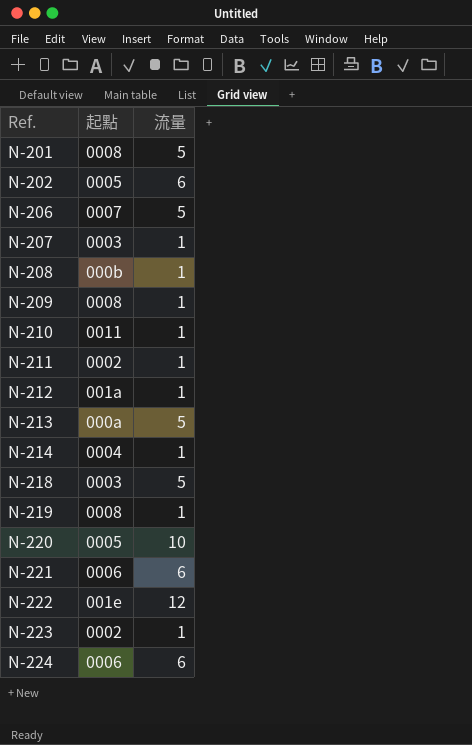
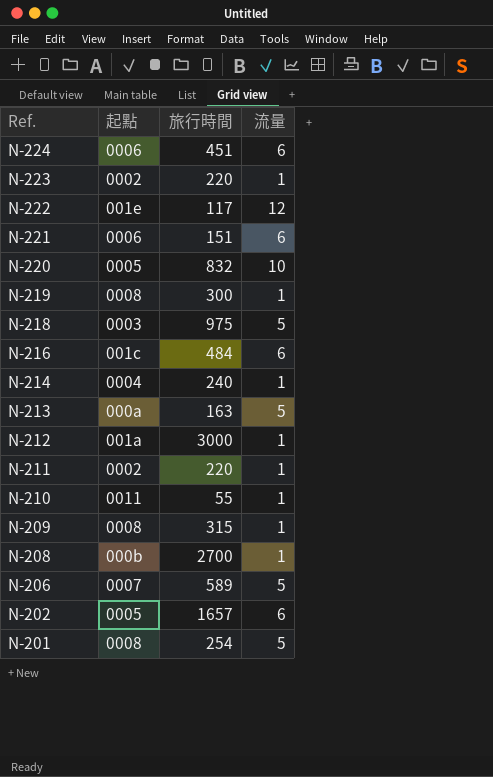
row order: Ref. ascending -> Ref. descending
column 旅行時間 | position: none -> 3
row N-207: 0003 | 1 -> none
row N-216: none -> 001c | 484 | 6

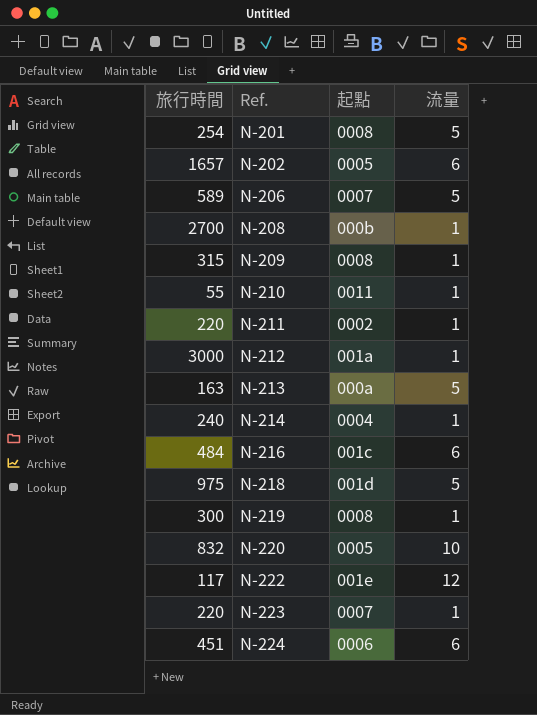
row order: Ref. descending -> Ref. ascending
column 旅行時間 | position: 3 -> 1
row N-221: 0006 | 151 | 6 -> none
N-218 | 起點: 0003 -> 001d
N-223 | 起點: 0002 -> 0007

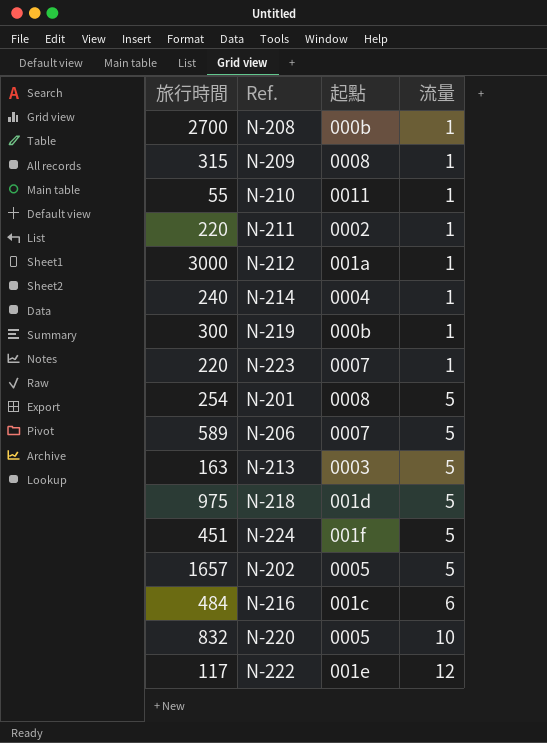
row order: Ref. ascending -> 流量 ascending
N-219 | 起點: 0008 -> 000b
N-213 | 起點: 000a -> 0003
N-224 | 起點: 0006 -> 001f
N-224 | 流量: 6 -> 5
N-202 | 流量: 6 -> 5

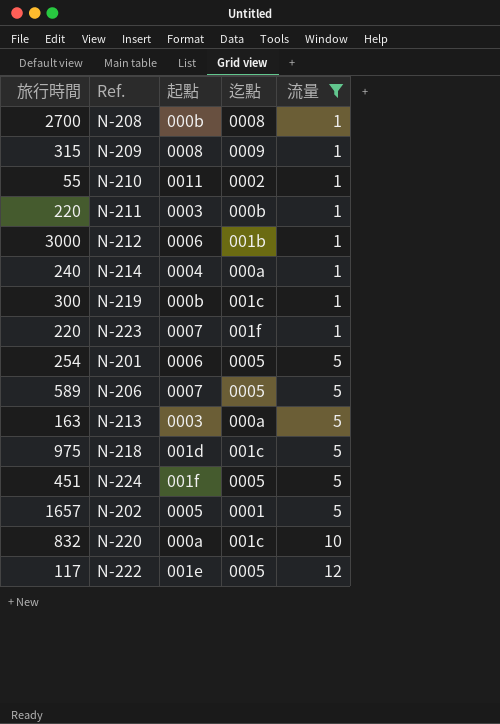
filter: none -> 流量 != 6
column 迄點 | position: none -> 4
N-211 | 起點: 0002 -> 0003
N-212 | 起點: 001a -> 0006
N-201 | 起點: 0008 -> 0006
N-220 | 起點: 0005 -> 000a

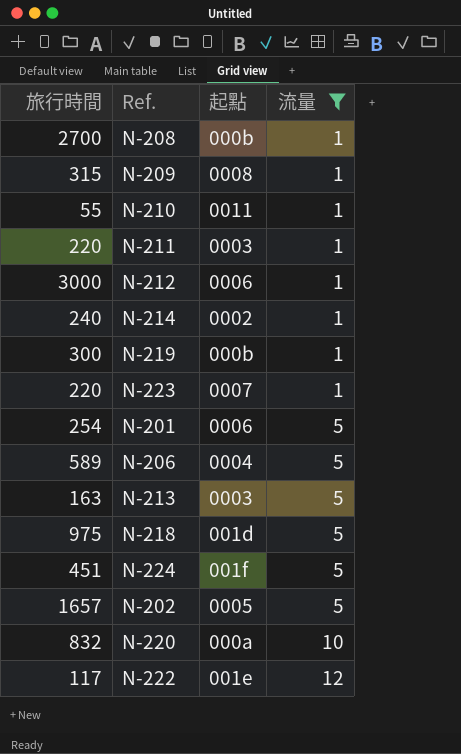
column 迄點 | position: 4 -> none
N-214 | 起點: 0004 -> 0002
N-206 | 起點: 0007 -> 0004

